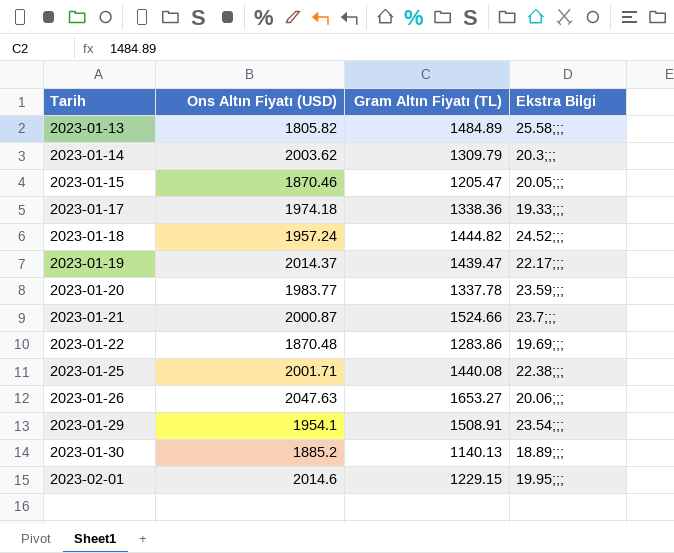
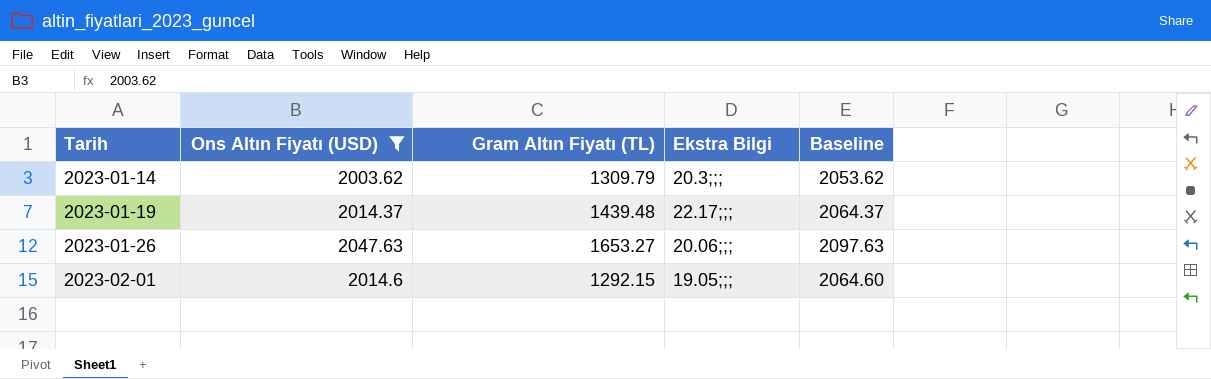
filter: none -> Ons Altın Fiyatı (USD) >= 2003.62
column Baseline | formula: none -> [Ons Altın Fiyatı (USD)] + 50
2023-01-19 | Gram Altın Fiyatı (TL): 1439.47 -> 1439.48
2023-02-01 | Gram Altın Fiyatı (TL): 1229.15 -> 1292.15
2023-02-01 | Ekstra Bilgi: 19.95;;; -> 19.05;;;

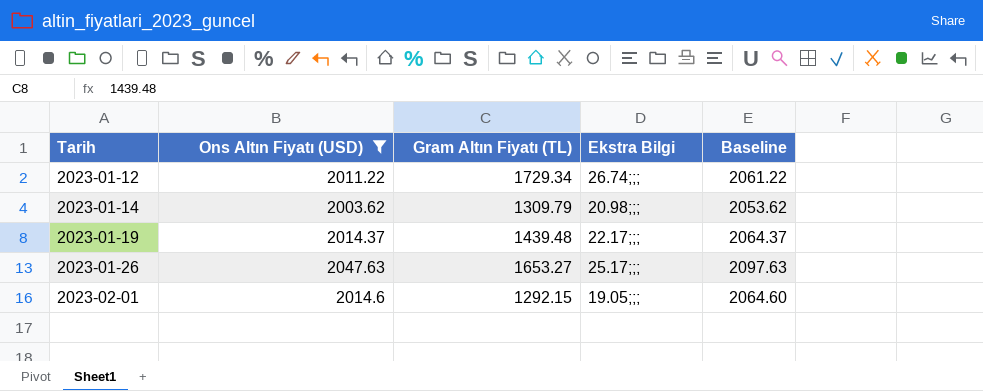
row 2023-01-12: none -> 2011.22 | 1729.34 | 26.74;;; | 2061.22
2023-01-14 | Ekstra Bilgi: 20.3;;; -> 20.98;;;
2023-01-26 | Ekstra Bilgi: 20.06;;; -> 25.17;;;

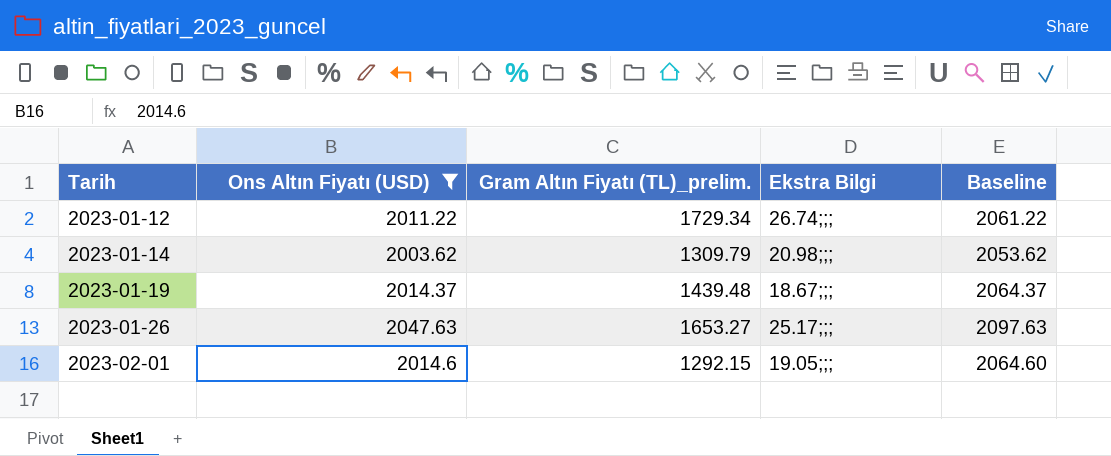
column name: Gram Altın Fiyatı (TL) -> Gram Altın Fiyatı (TL)_prelim.
2023-01-19 | Ekstra Bilgi: 22.17;;; -> 18.67;;;

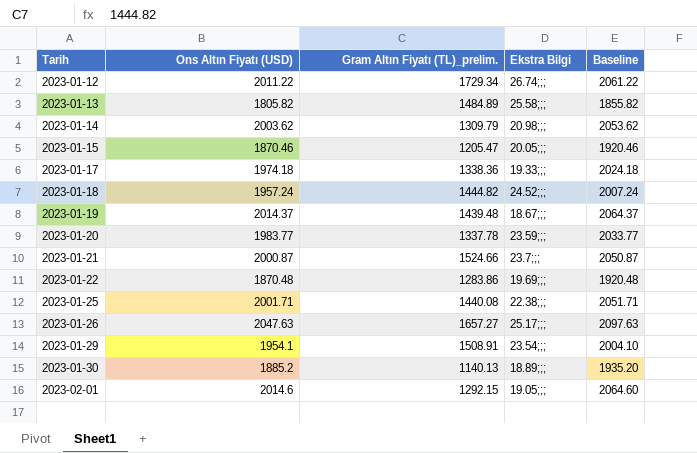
filter: Ons Altın Fiyatı (USD) >= 2003.62 -> none
2023-01-26 | Gram Altın Fiyatı (TL)_prelim.: 1653.27 -> 1657.27

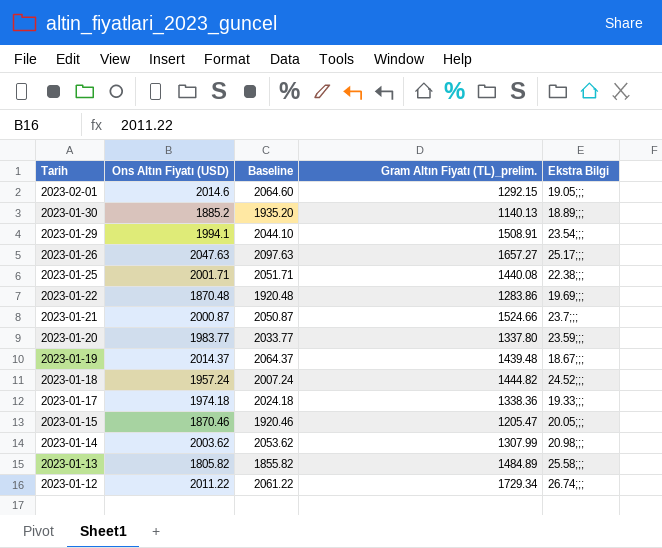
row order: Tarih ascending -> Tarih descending
column Baseline | position: 5 -> 3
2023-01-29 | Ons Altın Fiyatı (USD): 1954.1 -> 1994.1
2023-01-29 | Baseline: 2004.10 -> 2044.10
2023-01-20 | Gram Altın Fiyatı (TL)_prelim.: 1337.78 -> 1337.80
2023-01-14 | Gram Altın Fiyatı (TL)_prelim.: 1309.79 -> 1307.99

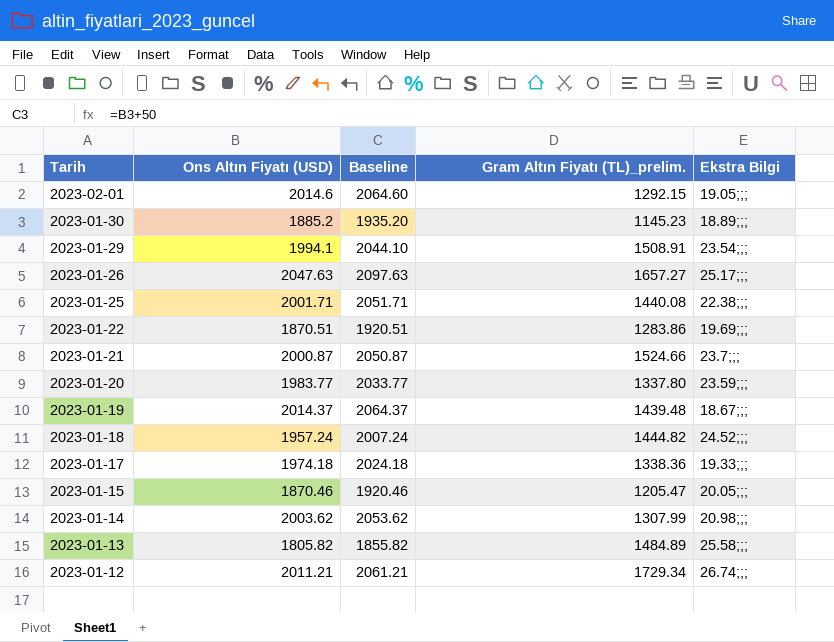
2023-01-30 | Gram Altın Fiyatı (TL)_prelim.: 1140.13 -> 1145.23
2023-01-22 | Ons Altın Fiyatı (USD): 1870.48 -> 1870.51
2023-01-22 | Baseline: 1920.48 -> 1920.51
2023-01-12 | Ons Altın Fiyatı (USD): 2011.22 -> 2011.21
2023-01-12 | Baseline: 2061.22 -> 2061.21

